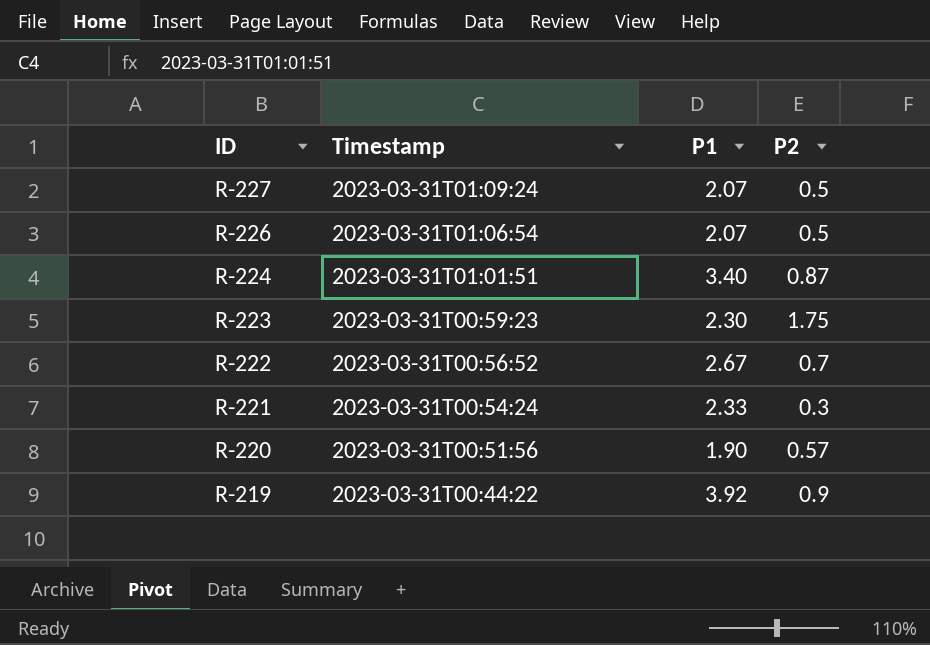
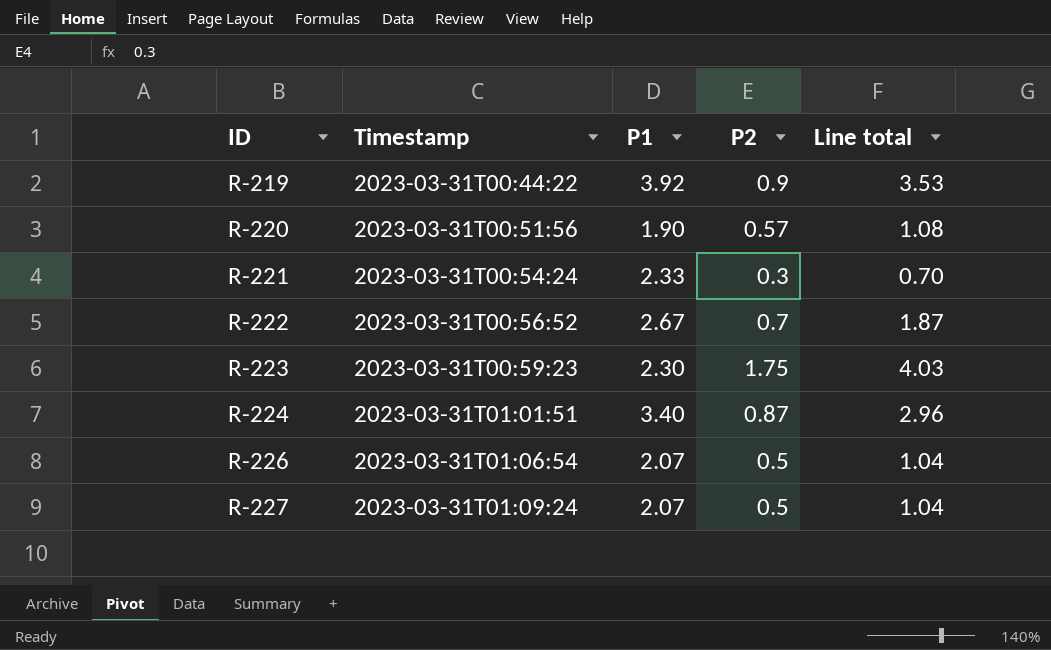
row order: ID descending -> ID ascending
column Line total | formula: none -> [P1] * [P2]

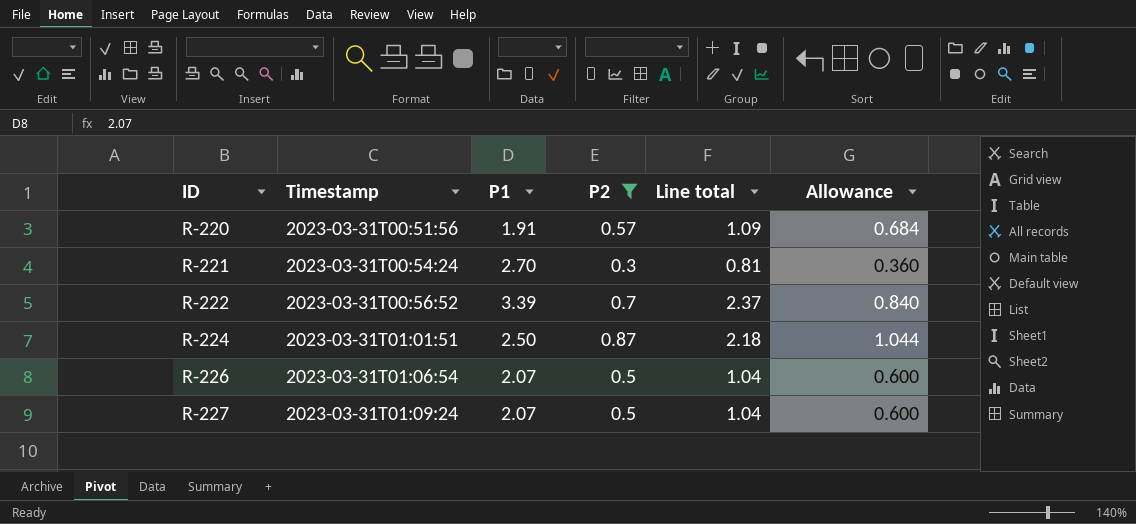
filter: none -> P2 <= 0.87
column Allowance | formula: none -> [P2] * 1.2
R-220 | P1: 1.90 -> 1.91
R-220 | Line total: 1.08 -> 1.09
R-221 | P1: 2.33 -> 2.70
R-221 | Line total: 0.70 -> 0.81
R-222 | P1: 2.67 -> 3.39
R-222 | Line total: 1.87 -> 2.37
R-224 | P1: 3.40 -> 2.50
R-224 | Line total: 2.96 -> 2.18

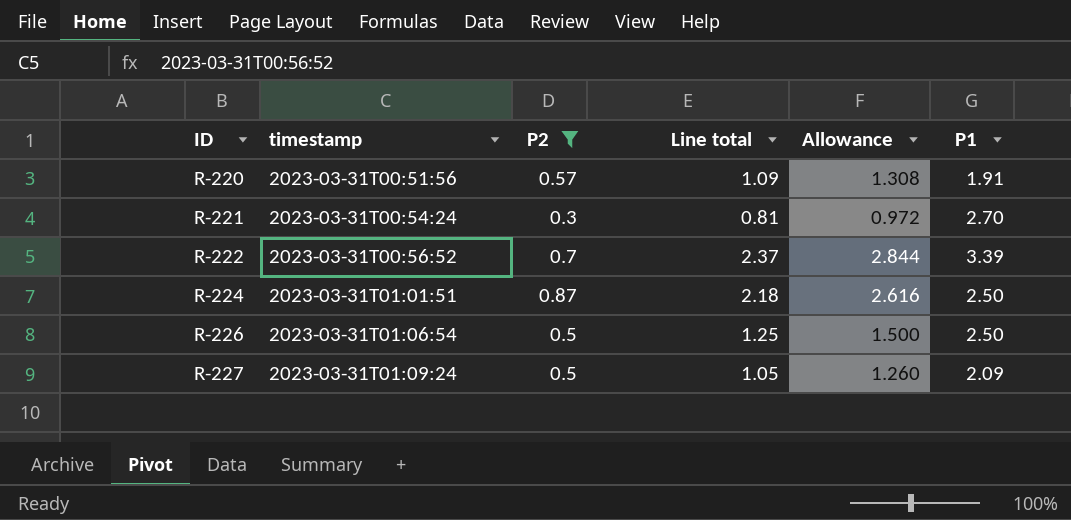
column name: Timestamp -> timestamp
column Allowance | formula: [P2] * 1.2 -> [Line total] * 1.2
column P1 | position: 3 -> 6
R-226 | Line total: 1.04 -> 1.25
R-226 | P1: 2.07 -> 2.50
R-227 | Line total: 1.04 -> 1.05
R-227 | P1: 2.07 -> 2.09

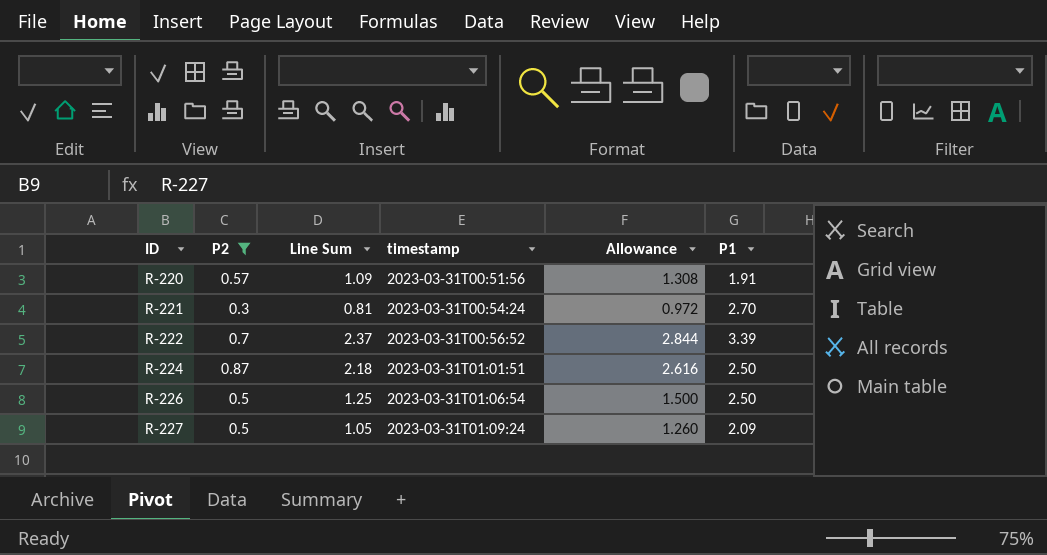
column name: Line total -> Line Sum
column timestamp | position: 2 -> 4

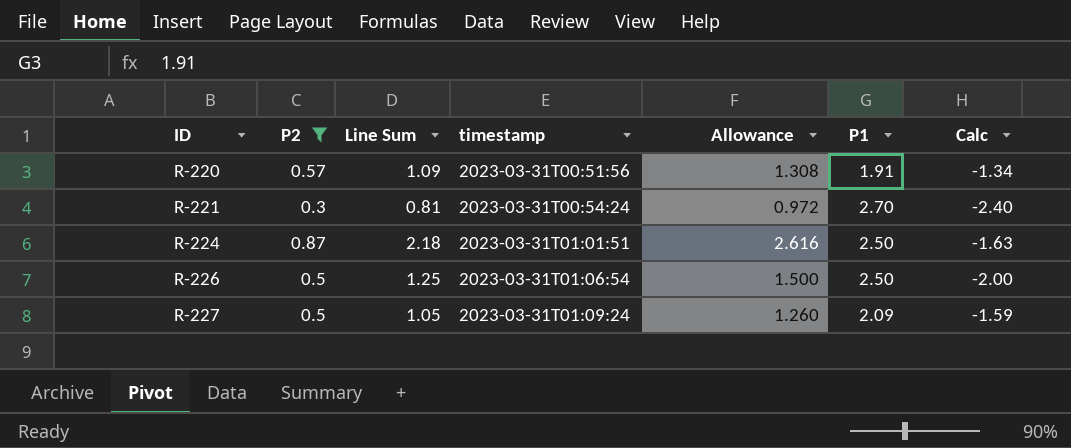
column Calc | formula: none -> [P2] - [P1]
row R-222: 0.7 | 2.37 | 2023-03-31T00:56:52 | 2.844 | 3.39 -> none

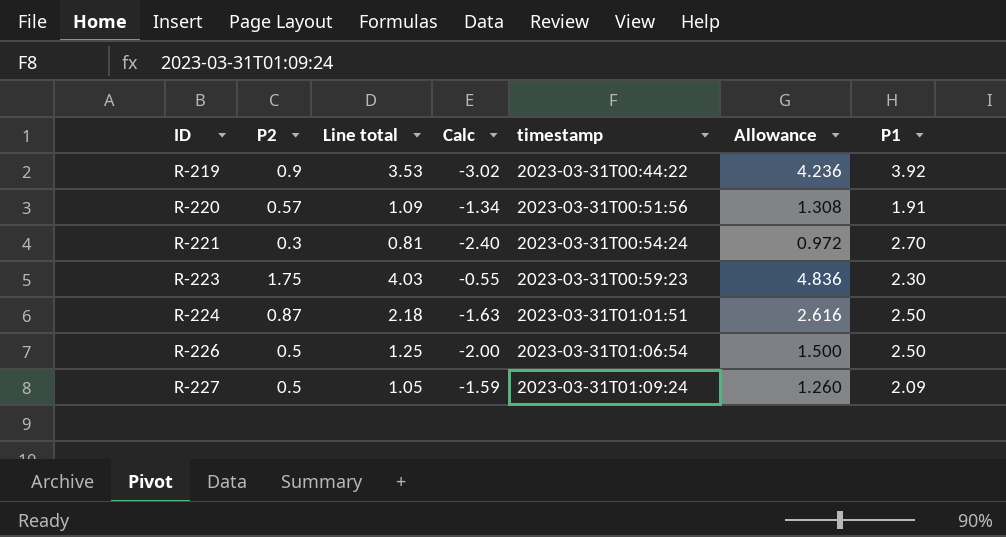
filter: P2 <= 0.87 -> none
column name: Line Sum -> Line total
column Calc | position: 7 -> 4

